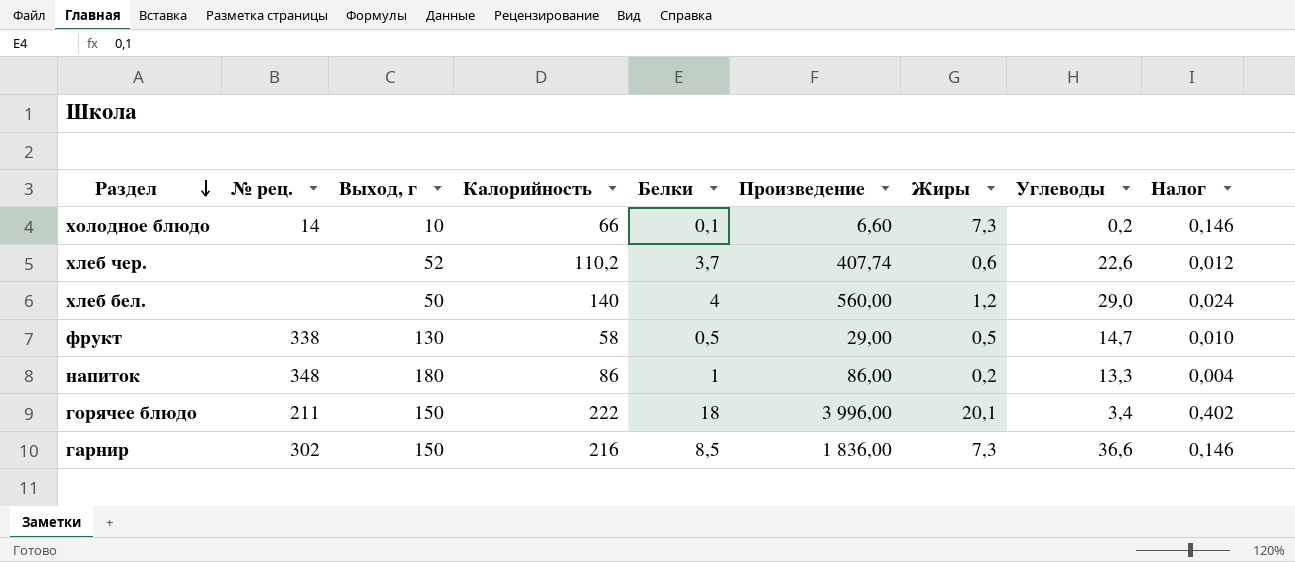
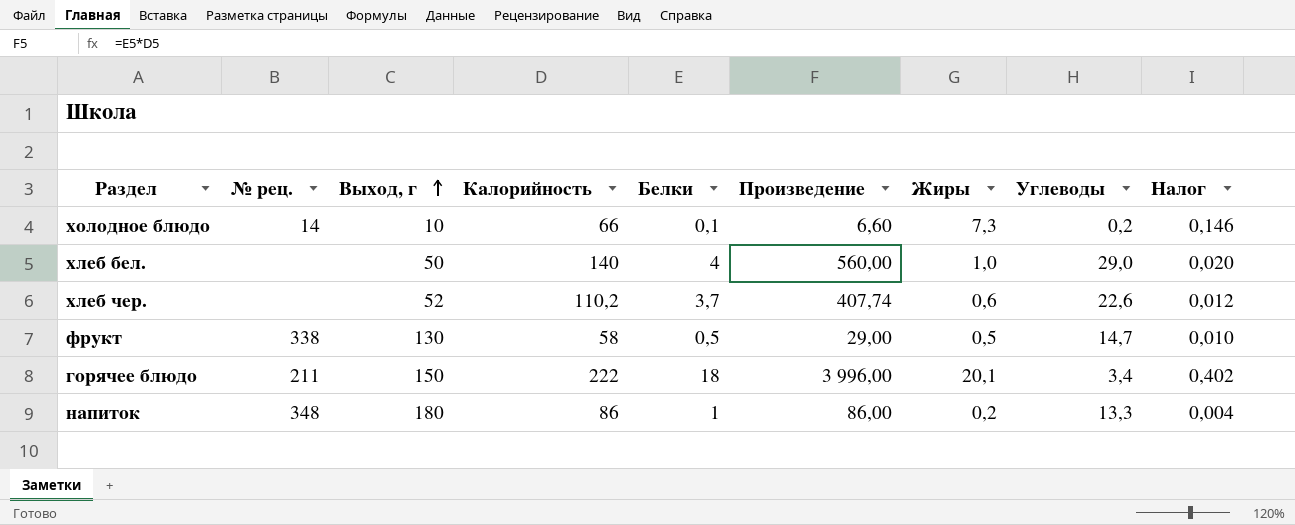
row order: Раздел descending -> Выход, г ascending
row гарнир: 302 | 150 | 216 | 8,5 | 1 836,00 | 7,3 | 36,6 | 0,146 -> none
хлеб бел. | Жиры: 1,2 -> 1,0
хлеб бел. | Налог: 0,024 -> 0,020

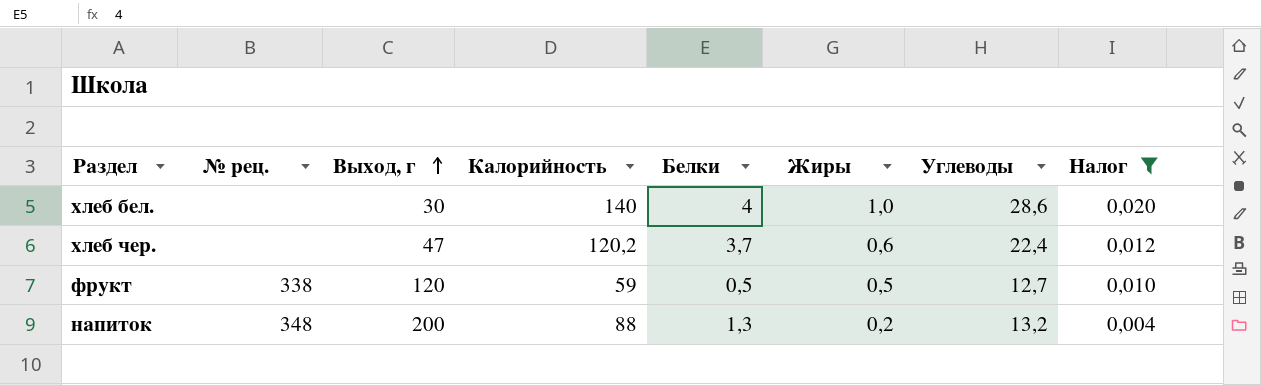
filter: none -> Налог <= 0,020
column Произведение | formula: [Калорийность] * [Белки] -> none
хлеб бел. | Выход, г: 50 -> 30
хлеб бел. | Углеводы: 29,0 -> 28,6
хлеб чер. | Выход, г: 52 -> 47
хлеб чер. | Калорийность: 110,2 -> 120,2
хлеб чер. | Углеводы: 22,6 -> 22,4
фрукт | Выход, г: 130 -> 120
фрукт | Калорийность: 58 -> 59
фрукт | Углеводы: 14,7 -> 12,7
напиток | Выход, г: 180 -> 200
напиток | Калорийность: 86 -> 88
напиток | Белки: 1 -> 1,3
напиток | Углеводы: 13,3 -> 13,2

